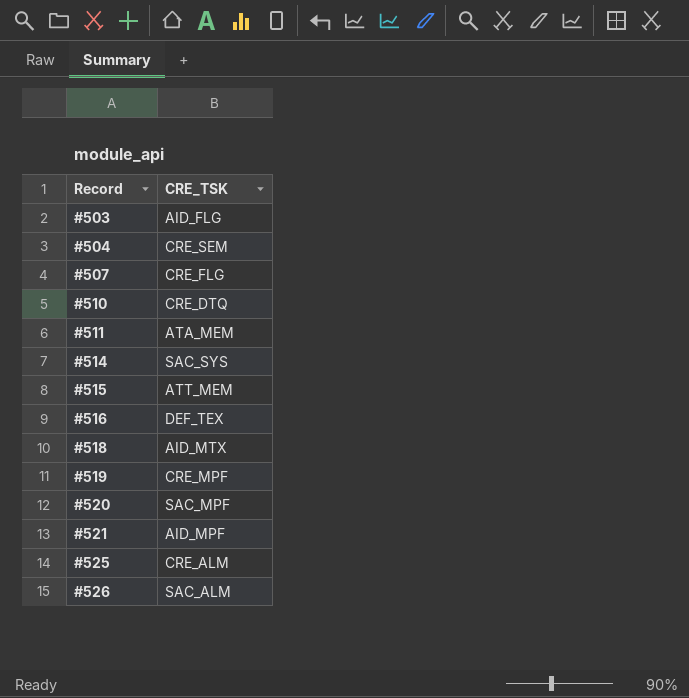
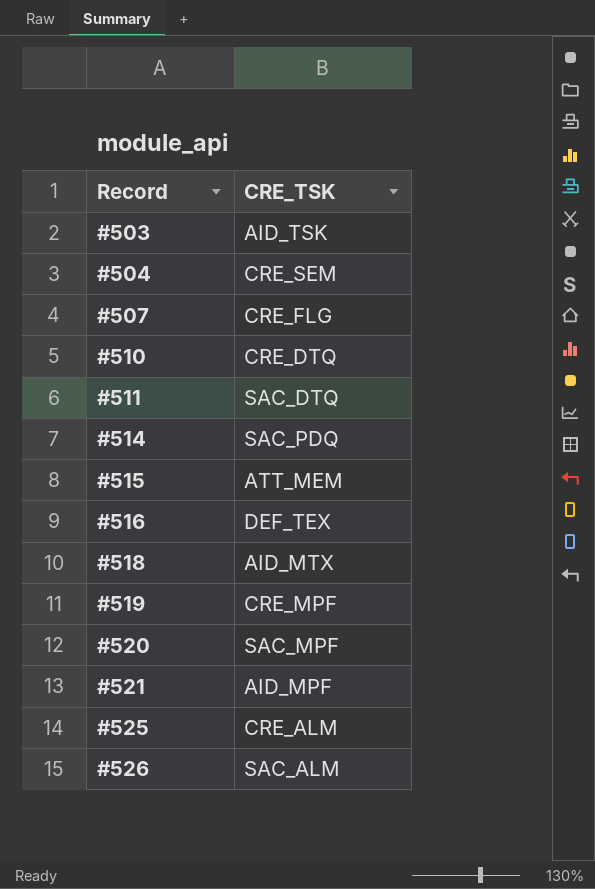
#503 | CRE_TSK: AID_FLG -> AID_TSK
#511 | CRE_TSK: ATA_MEM -> SAC_DTQ
#514 | CRE_TSK: SAC_SYS -> SAC_PDQ

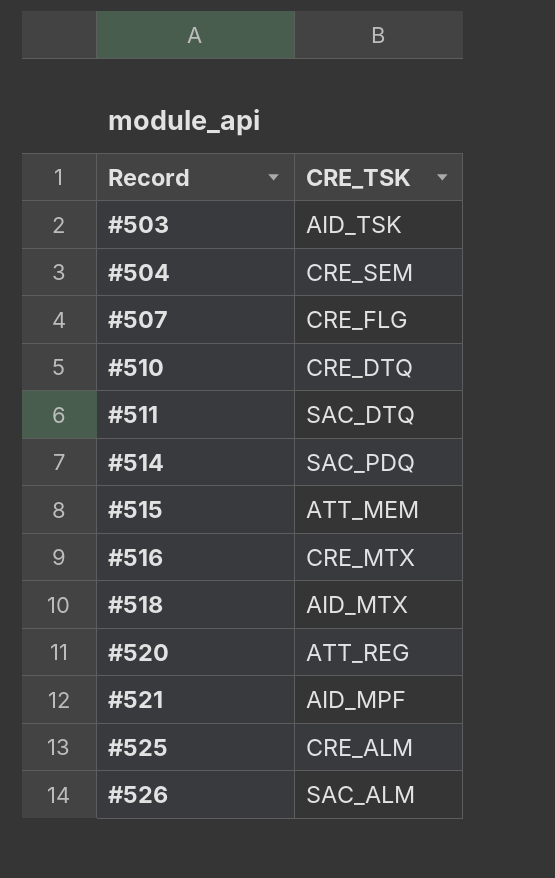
row #519: CRE_MPF -> none
#516 | CRE_TSK: DEF_TEX -> CRE_MTX
#520 | CRE_TSK: SAC_MPF -> ATT_REG

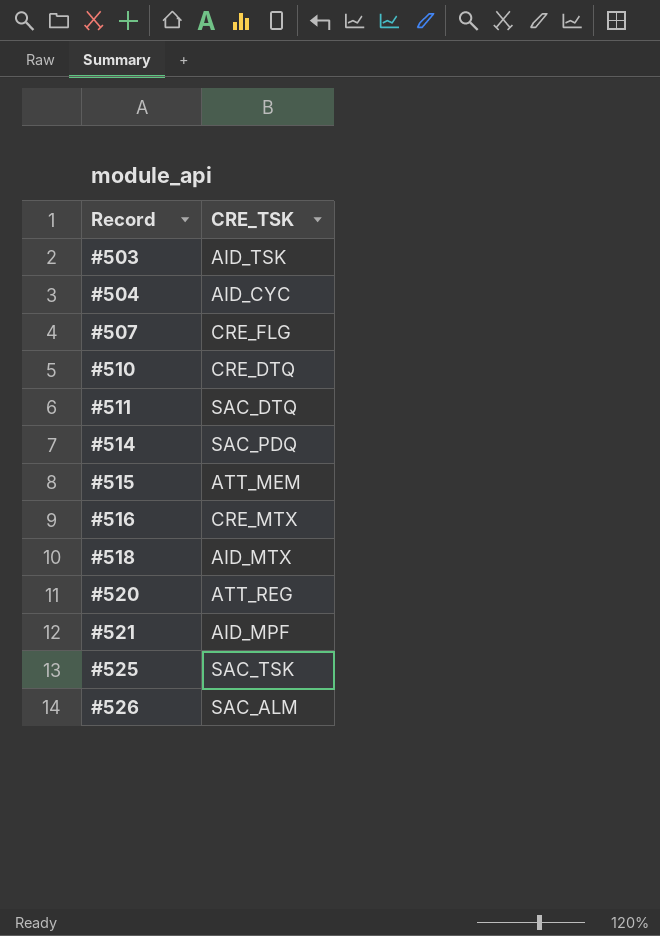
#504 | CRE_TSK: CRE_SEM -> AID_CYC
#525 | CRE_TSK: CRE_ALM -> SAC_TSK

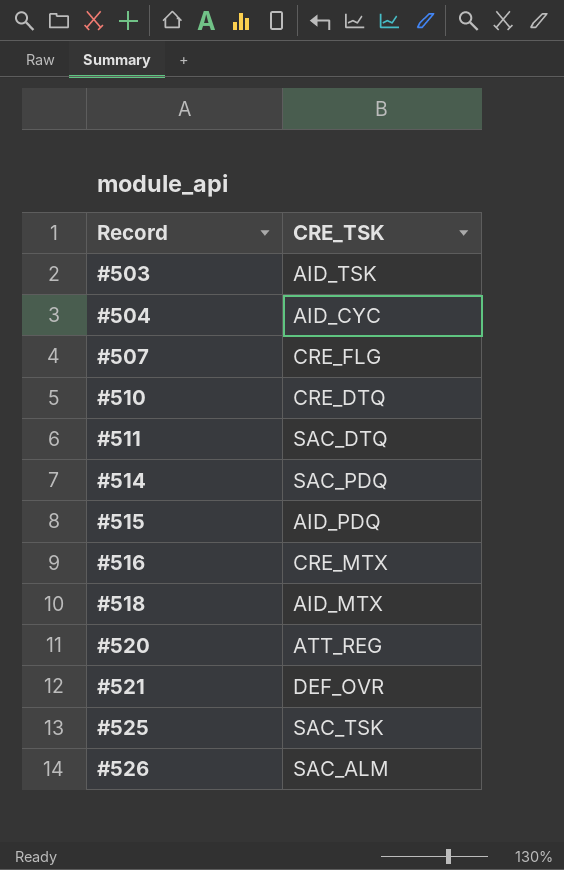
#515 | CRE_TSK: ATT_MEM -> AID_PDQ
#521 | CRE_TSK: AID_MPF -> DEF_OVR

